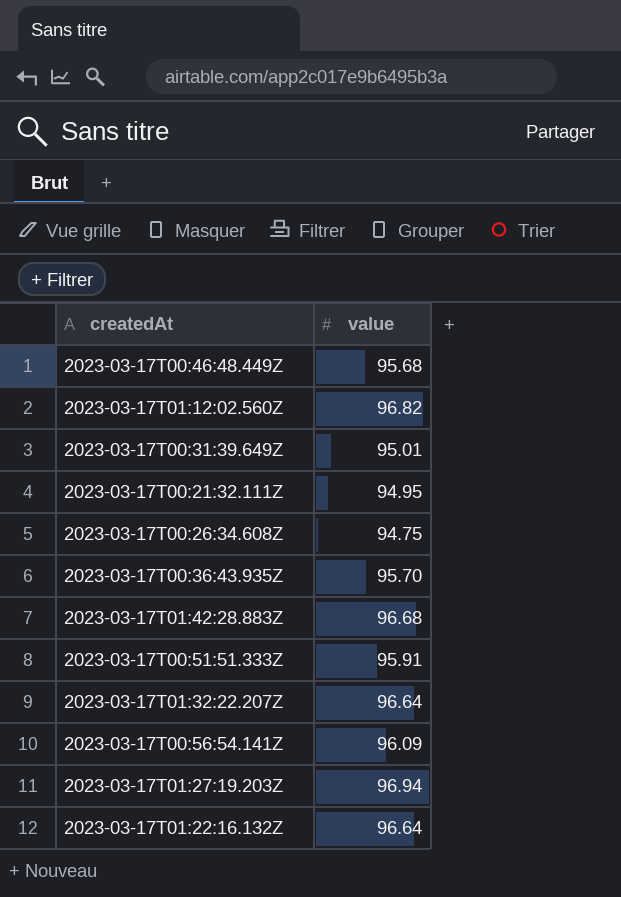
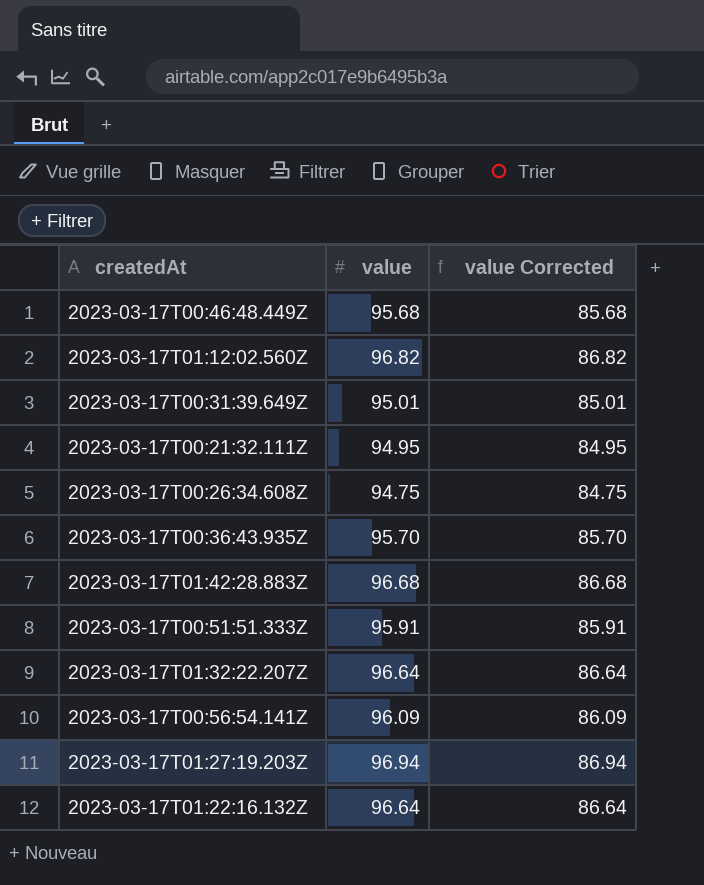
column value Corrected | formula: none -> [value] - 10

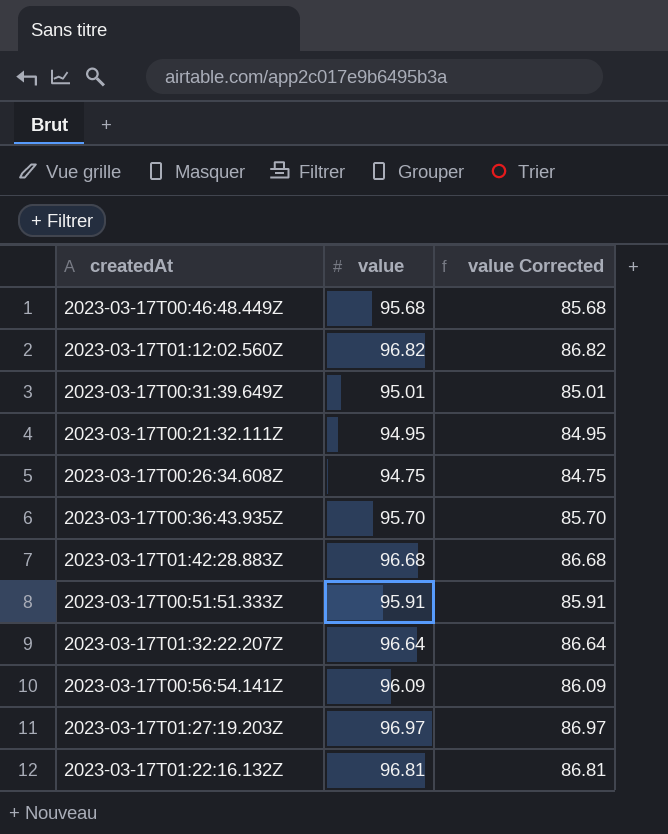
2023-03-17T01:27:19.203Z | value: 96.94 -> 96.97
2023-03-17T01:27:19.203Z | value Corrected: 86.94 -> 86.97
2023-03-17T01:22:16.132Z | value: 96.64 -> 96.81
2023-03-17T01:22:16.132Z | value Corrected: 86.64 -> 86.81

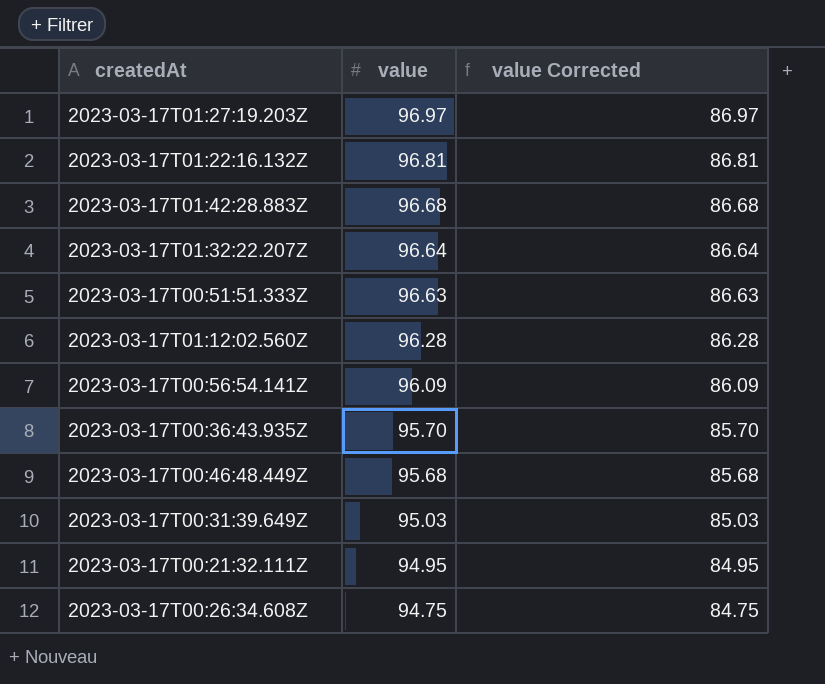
row order: none -> value descending
2023-03-17T00:51:51.333Z | value: 95.91 -> 96.63
2023-03-17T00:51:51.333Z | value Corrected: 85.91 -> 86.63
2023-03-17T01:12:02.560Z | value: 96.82 -> 96.28
2023-03-17T01:12:02.560Z | value Corrected: 86.82 -> 86.28
2023-03-17T00:31:39.649Z | value: 95.01 -> 95.03
2023-03-17T00:31:39.649Z | value Corrected: 85.01 -> 85.03

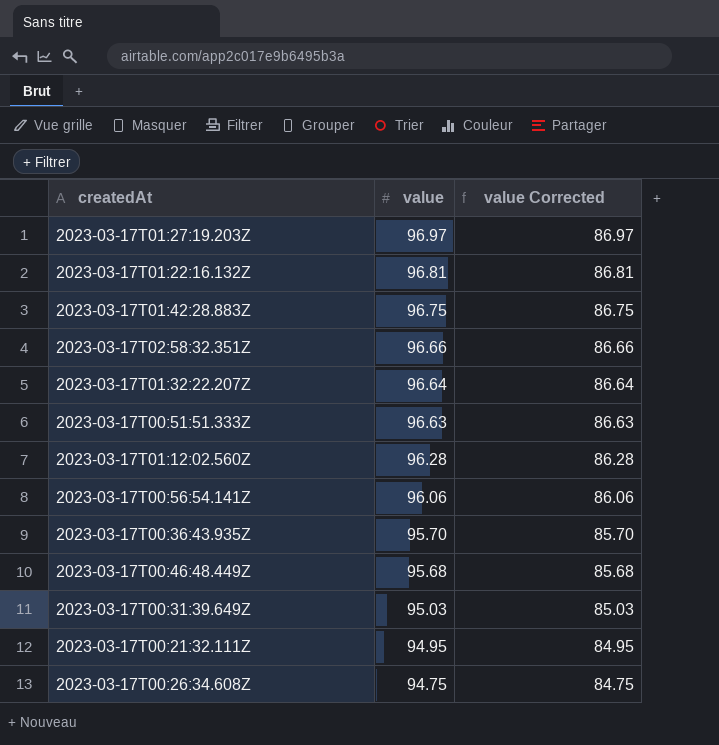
2023-03-17T01:42:28.883Z | value: 96.68 -> 96.75
2023-03-17T01:42:28.883Z | value Corrected: 86.68 -> 86.75
row 2023-03-17T02:58:32.351Z: none -> 96.66 | 86.66
2023-03-17T00:56:54.141Z | value: 96.09 -> 96.06
2023-03-17T00:56:54.141Z | value Corrected: 86.09 -> 86.06

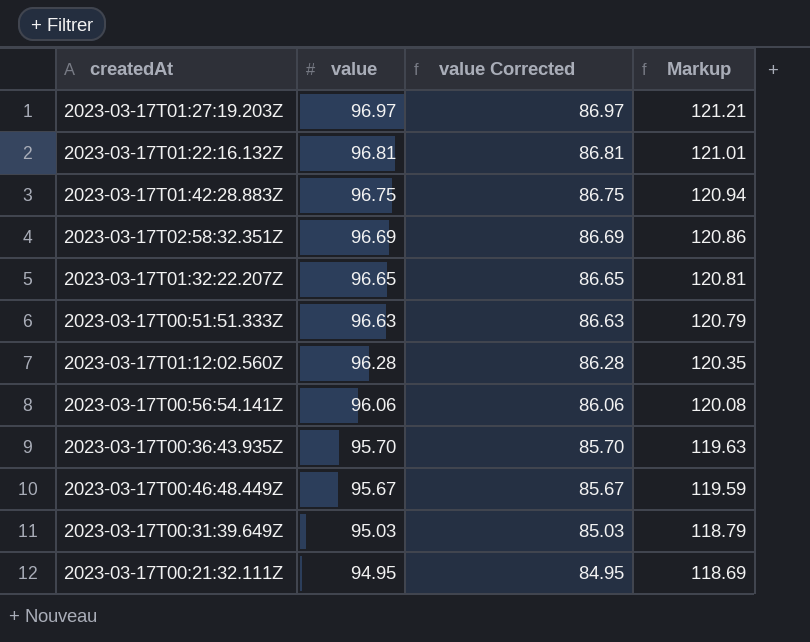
column Markup | formula: none -> [value] * 1.25
row 2023-03-17T00:26:34.608Z: 94.75 | 84.75 -> none
2023-03-17T02:58:32.351Z | value: 96.66 -> 96.69
2023-03-17T02:58:32.351Z | value Corrected: 86.66 -> 86.69
2023-03-17T01:32:22.207Z | value: 96.64 -> 96.65
2023-03-17T01:32:22.207Z | value Corrected: 86.64 -> 86.65
2023-03-17T00:46:48.449Z | value: 95.68 -> 95.67
2023-03-17T00:46:48.449Z | value Corrected: 85.68 -> 85.67

